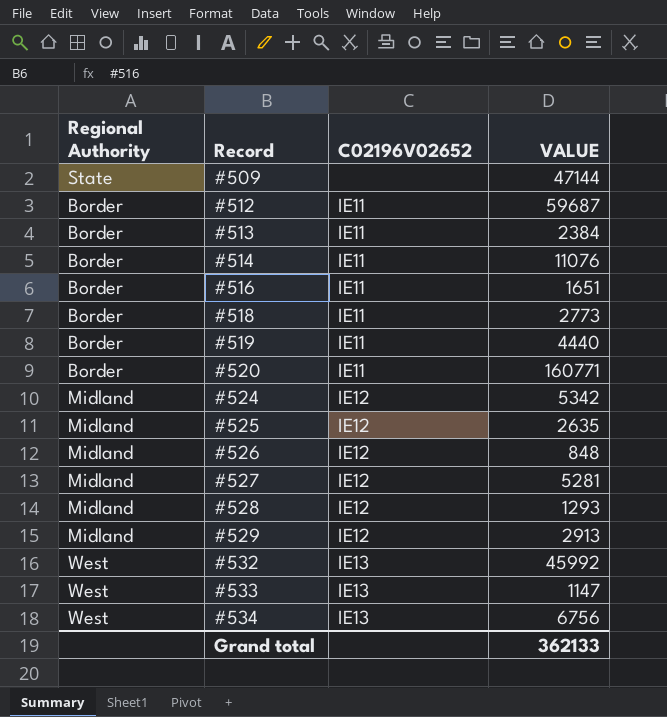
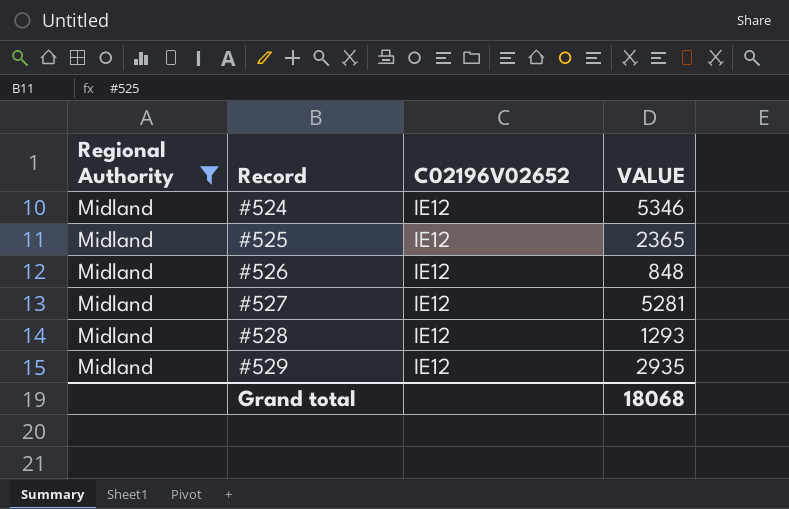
filter: none -> Regional Authority = Midland
#524 | VALUE: 5342 -> 5346
#525 | VALUE: 2635 -> 2365
#529 | VALUE: 2913 -> 2935
Grand total | VALUE: 362133 -> 18068

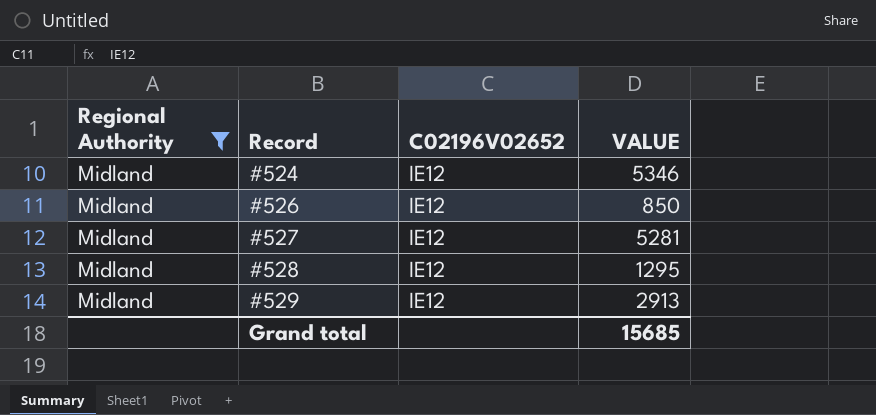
row #525: Midland | IE12 | 2365 -> none
#526 | VALUE: 848 -> 850
#528 | VALUE: 1293 -> 1295
#529 | VALUE: 2935 -> 2913
Grand total | VALUE: 18068 -> 15685

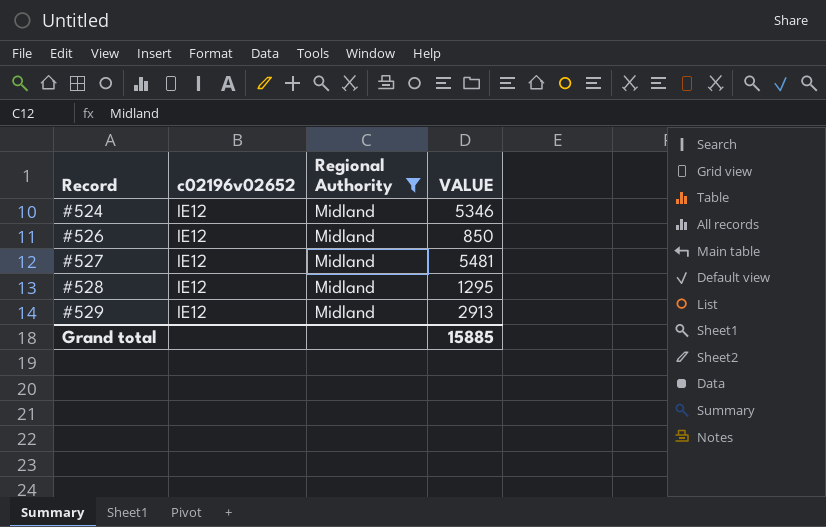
column name: C02196V02652 -> c02196v02652
column Regional Authority | position: 1 -> 3
#527 | VALUE: 5281 -> 5481
Grand total | VALUE: 15685 -> 15885

